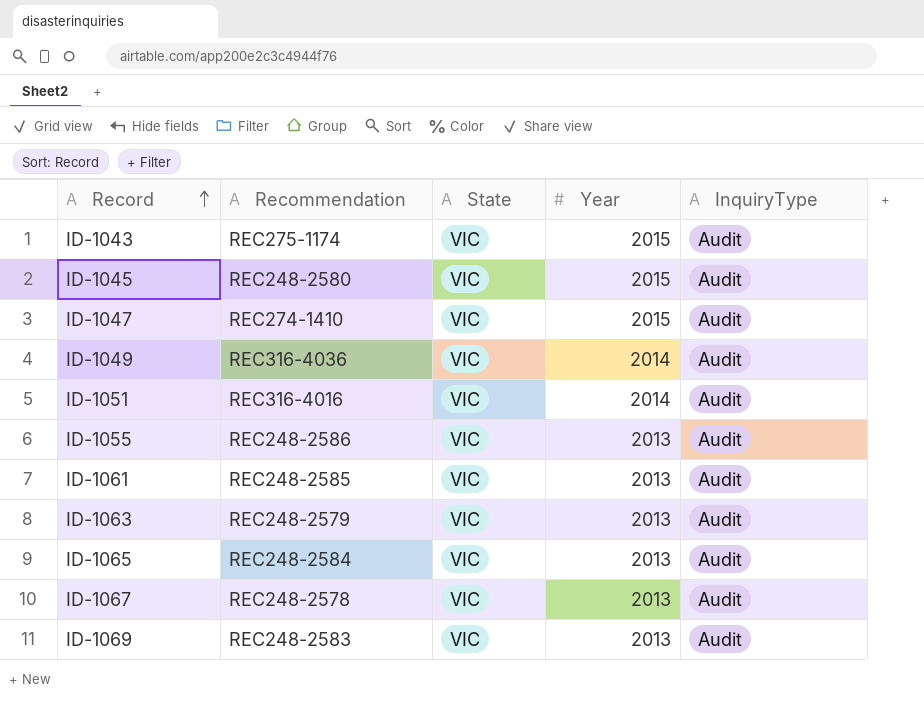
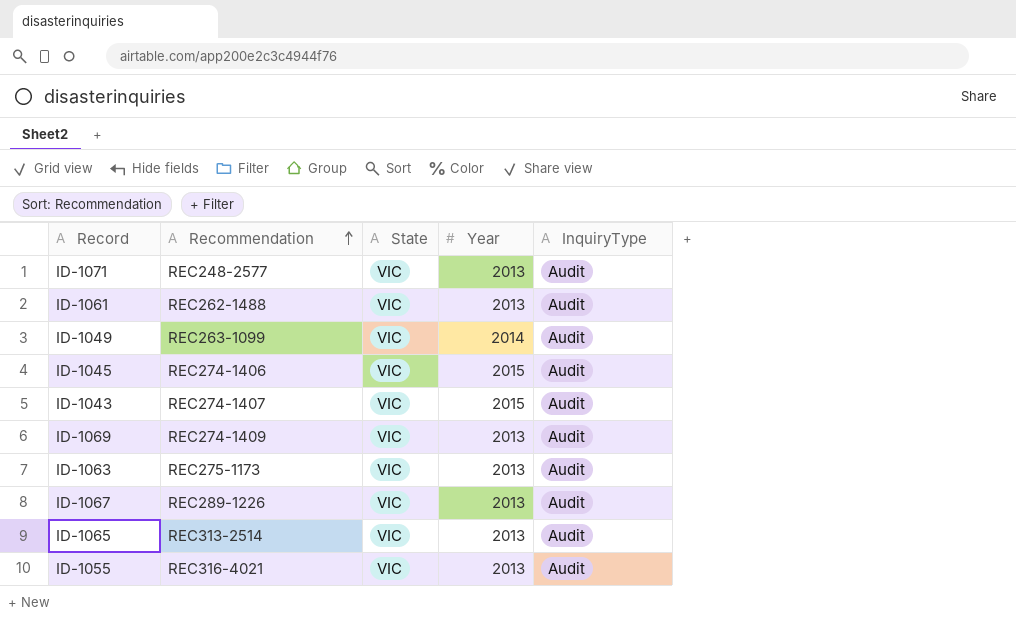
row order: Record ascending -> Recommendation ascending
row ID-1047: REC274-1410 | VIC | 2015 | Audit -> none
row ID-1051: REC316-4016 | VIC | 2014 | Audit -> none
row ID-1071: none -> REC248-2577 | VIC | 2013 | Audit
ID-1061 | Recommendation: REC248-2585 -> REC262-1488
ID-1049 | Recommendation: REC316-4036 -> REC263-1099
ID-1045 | Recommendation: REC248-2580 -> REC274-1406
ID-1043 | Recommendation: REC275-1174 -> REC274-1407
ID-1069 | Recommendation: REC248-2583 -> REC274-1409
ID-1063 | Recommendation: REC248-2579 -> REC275-1173
ID-1067 | Recommendation: REC248-2578 -> REC289-1226
ID-1065 | Recommendation: REC248-2584 -> REC313-2514
ID-1055 | Recommendation: REC248-2586 -> REC316-4021

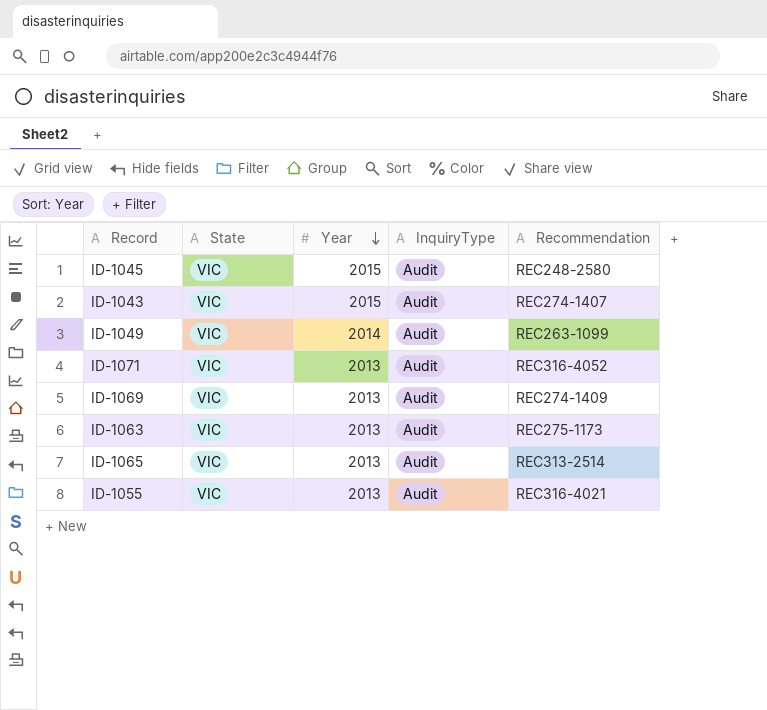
row order: Recommendation ascending -> Year descending
column Recommendation | position: 2 -> 5
row ID-1061: REC262-1488 | VIC | 2013 | Audit -> none
row ID-1067: REC289-1226 | VIC | 2013 | Audit -> none
ID-1045 | Recommendation: REC274-1406 -> REC248-2580
ID-1071 | Recommendation: REC248-2577 -> REC316-4052

